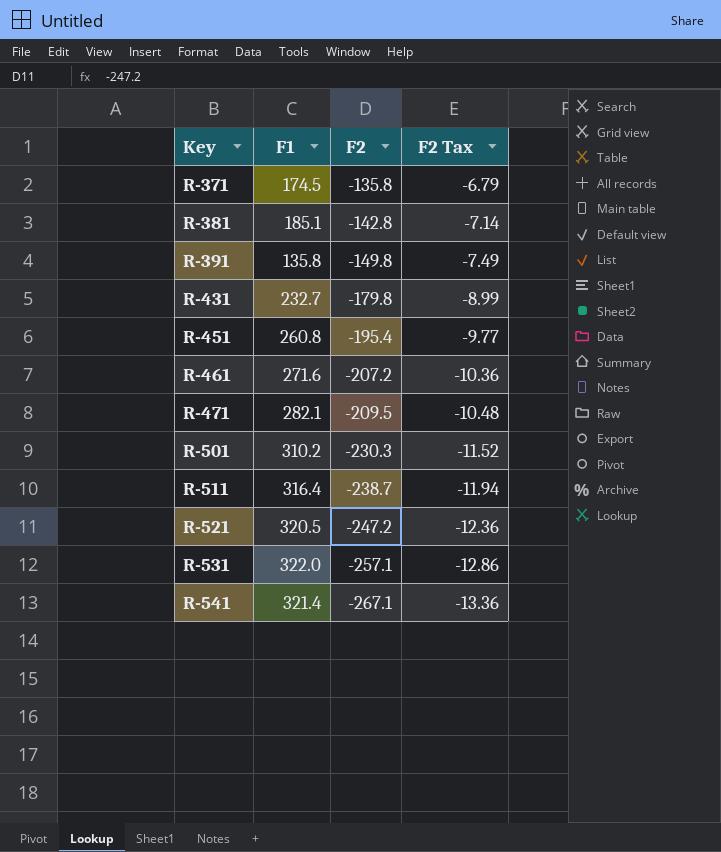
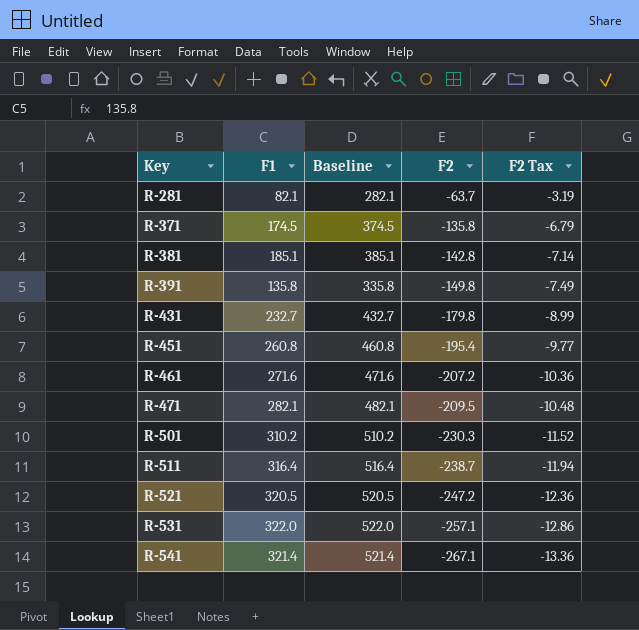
column Baseline | formula: none -> [F1] + 200
row R-281: none -> 82.1 | 282.1 | -63.7 | -3.19

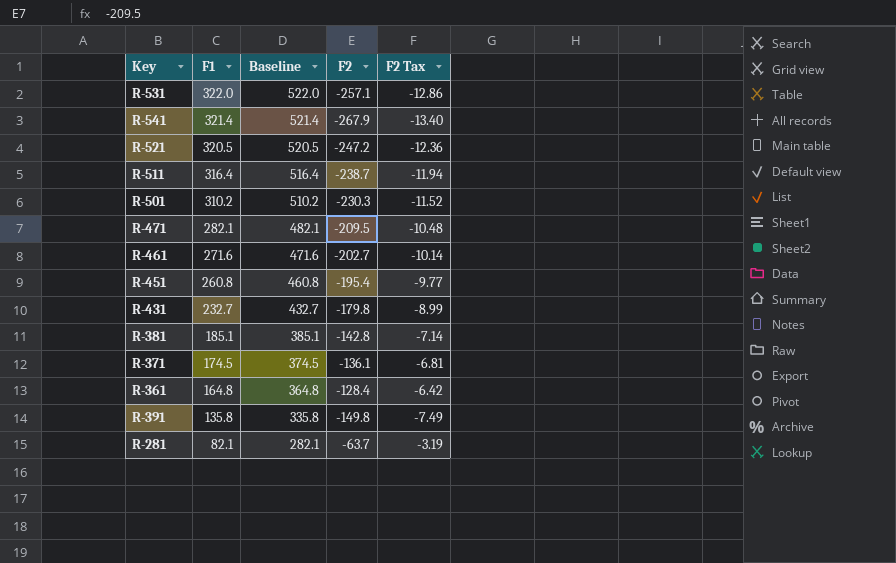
row order: Key ascending -> F1 descending
R-541 | F2: -267.1 -> -267.9
R-541 | F2 Tax: -13.36 -> -13.40
R-461 | F2: -207.2 -> -202.7
R-461 | F2 Tax: -10.36 -> -10.14
R-371 | F2: -135.8 -> -136.1
R-371 | F2 Tax: -6.79 -> -6.81
row R-361: none -> 164.8 | 364.8 | -128.4 | -6.42

